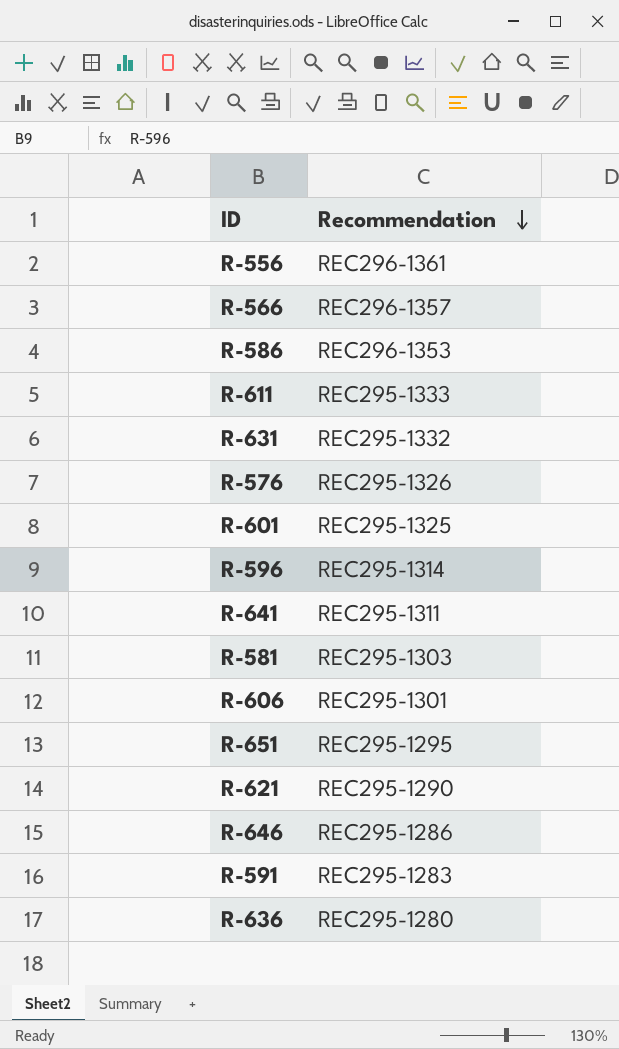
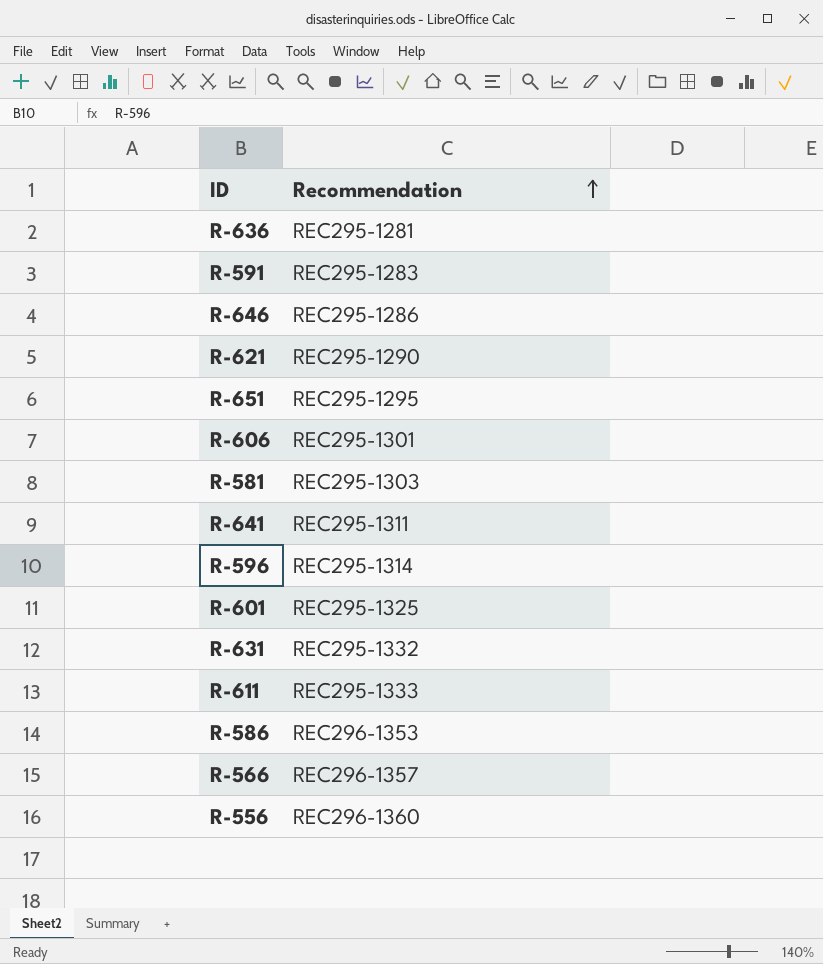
row order: Recommendation descending -> Recommendation ascending
row R-576: REC295-1326 -> none
R-636 | Recommendation: REC295-1280 -> REC295-1281
R-556 | Recommendation: REC296-1361 -> REC296-1360

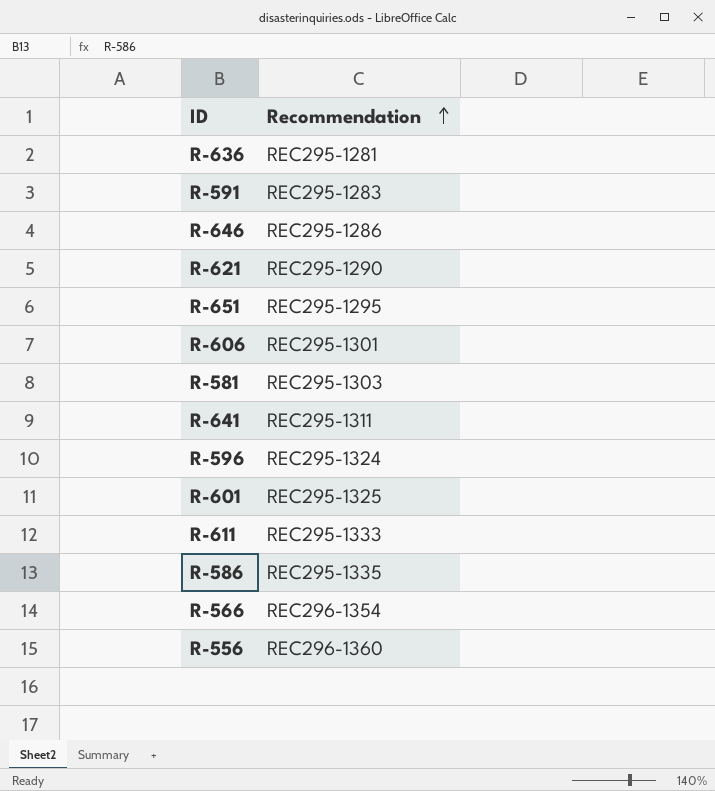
row R-631: REC295-1332 -> none
R-596 | Recommendation: REC295-1314 -> REC295-1324
R-586 | Recommendation: REC296-1353 -> REC295-1335
R-566 | Recommendation: REC296-1357 -> REC296-1354

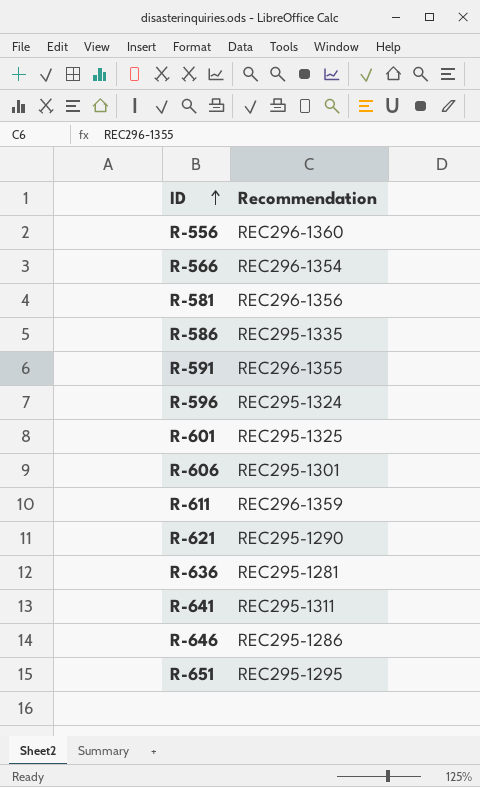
row order: Recommendation ascending -> ID ascending
R-581 | Recommendation: REC295-1303 -> REC296-1356
R-591 | Recommendation: REC295-1283 -> REC296-1355
R-611 | Recommendation: REC295-1333 -> REC296-1359

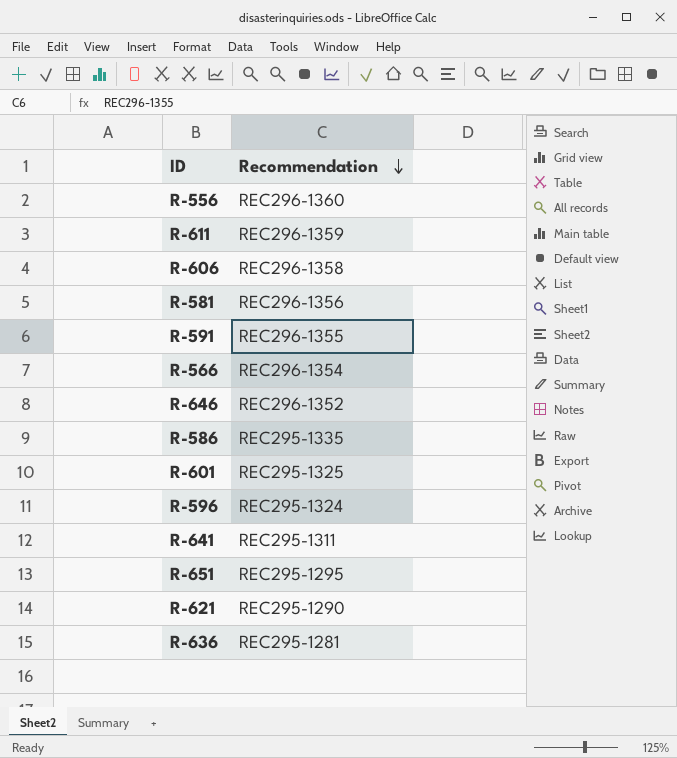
row order: ID ascending -> Recommendation descending
R-606 | Recommendation: REC295-1301 -> REC296-1358
R-646 | Recommendation: REC295-1286 -> REC296-1352

